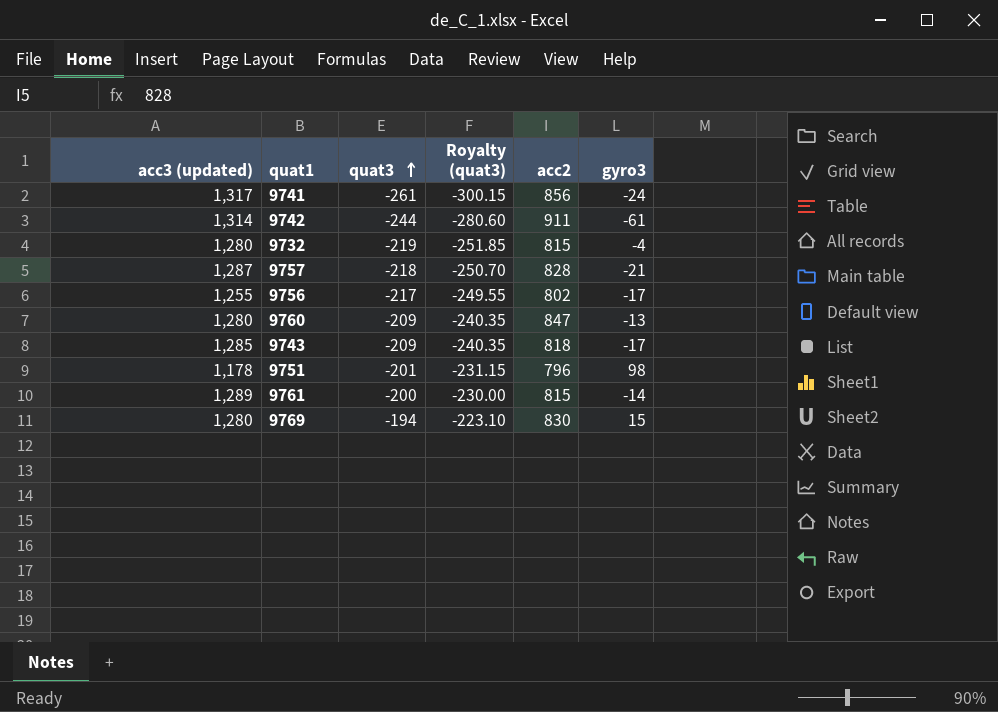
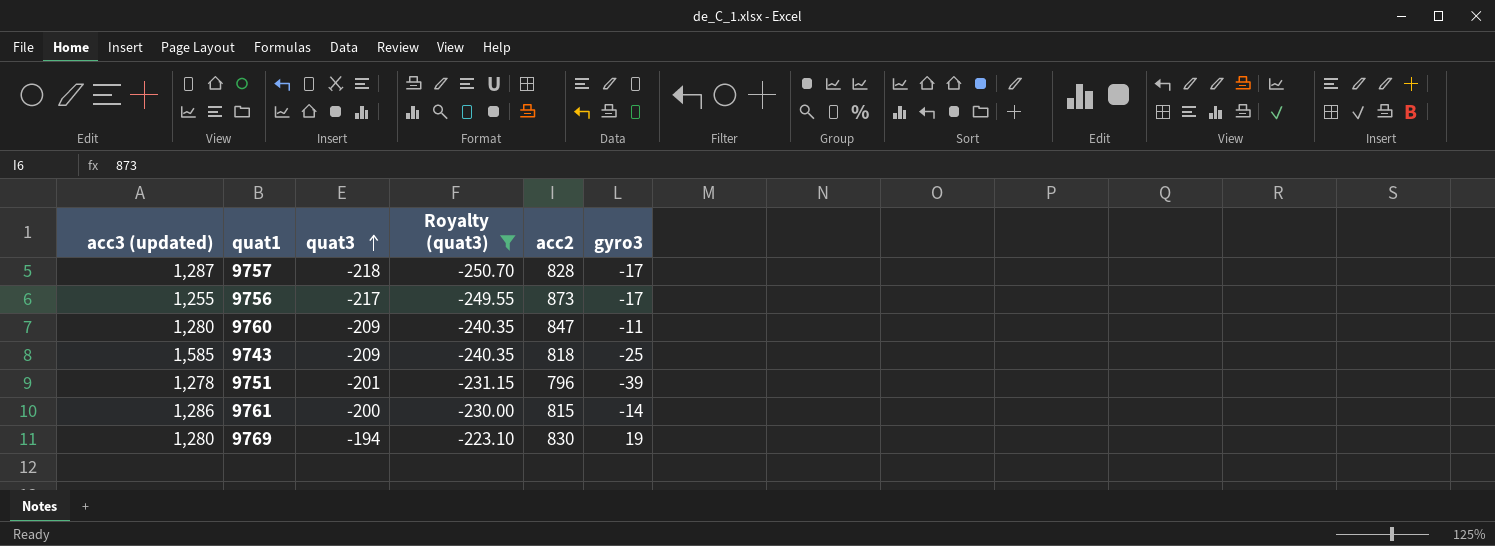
filter: none -> Royalty (quat3) >= -250.70
9757 | gyro3: -21 -> -17
9756 | acc2: 802 -> 873
9760 | gyro3: -13 -> -11
9743 | acc3 (updated): 1,285 -> 1,585
9743 | gyro3: -17 -> -25
9751 | acc3 (updated): 1,178 -> 1,278
9751 | gyro3: 98 -> -39
9761 | acc3 (updated): 1,289 -> 1,286
9769 | gyro3: 15 -> 19

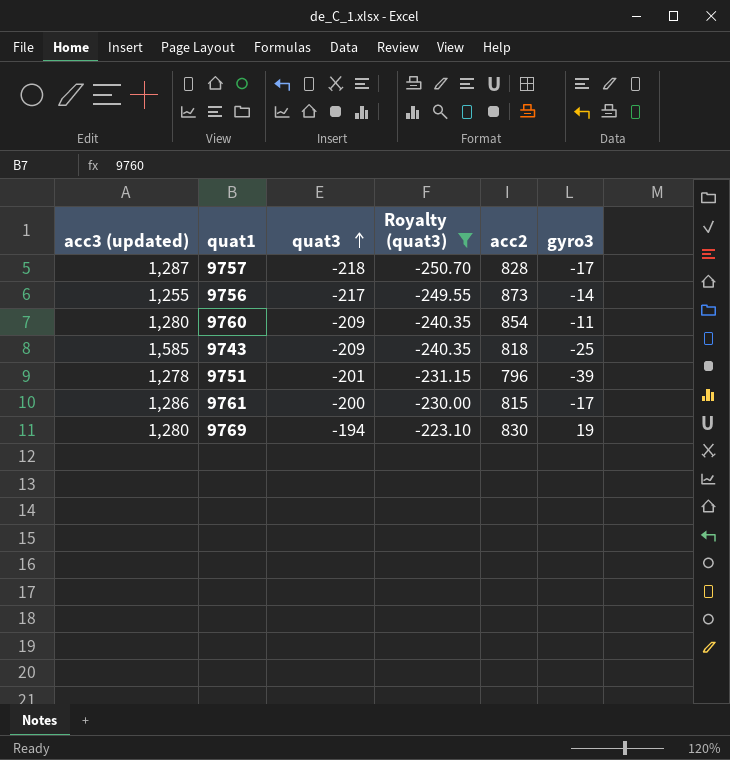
9756 | gyro3: -17 -> -14
9760 | acc2: 847 -> 854
9761 | gyro3: -14 -> -17

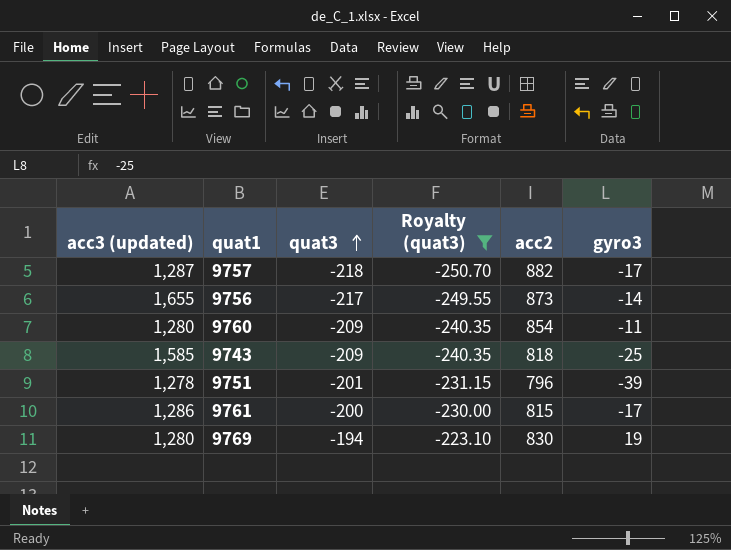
9757 | acc2: 828 -> 882
9756 | acc3 (updated): 1,255 -> 1,655

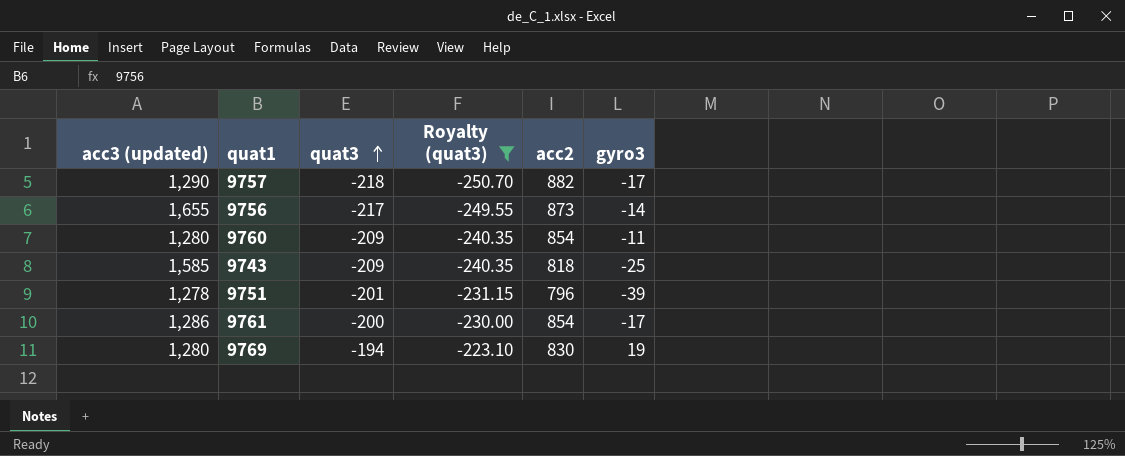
9757 | acc3 (updated): 1,287 -> 1,290
9761 | acc2: 815 -> 854

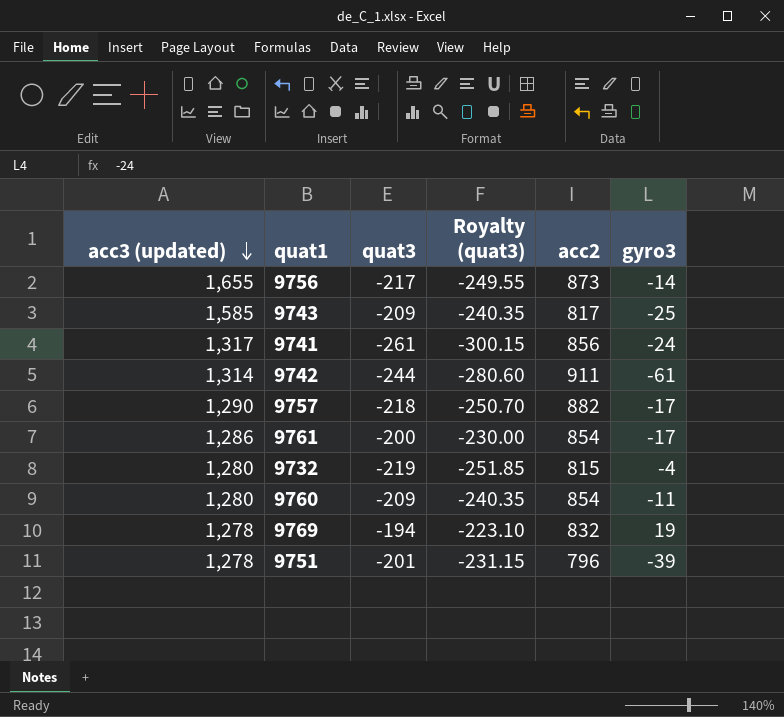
filter: Royalty (quat3) >= -250.70 -> none
row order: quat3 ascending -> acc3 (updated) descending
9743 | acc2: 818 -> 817
9769 | acc3 (updated): 1,280 -> 1,278
9769 | acc2: 830 -> 832

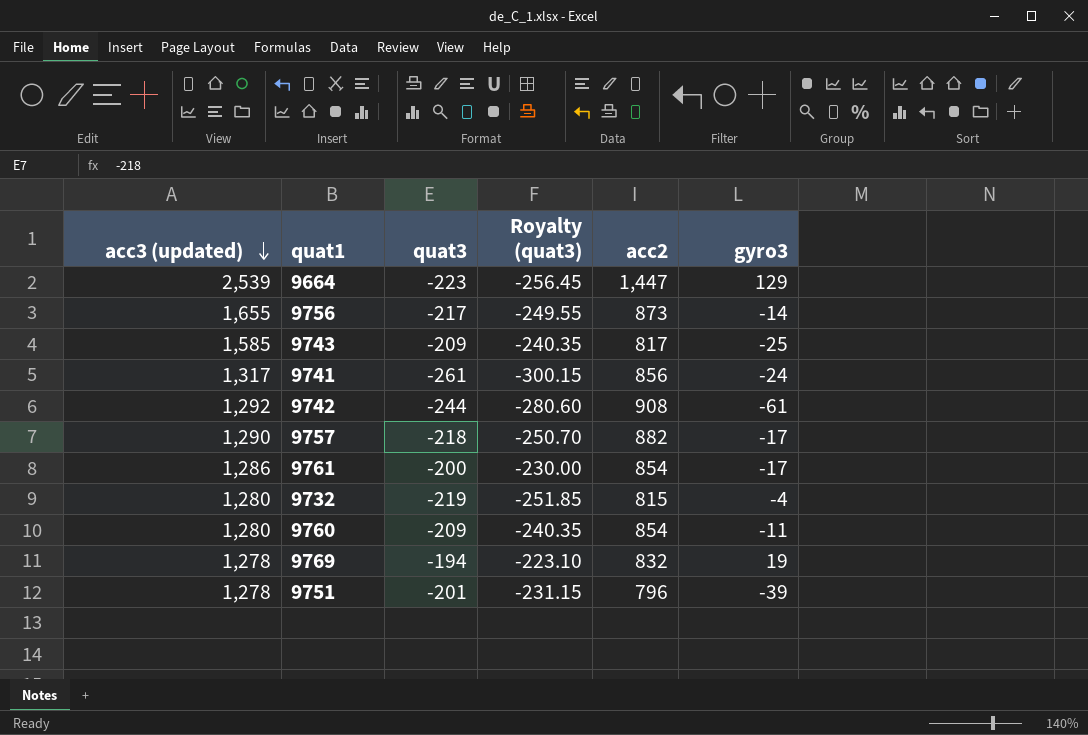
row 9664: none -> 2,539 | -223 | -256.45 | 1,447 | 129
9742 | acc3 (updated): 1,314 -> 1,292
9742 | acc2: 911 -> 908

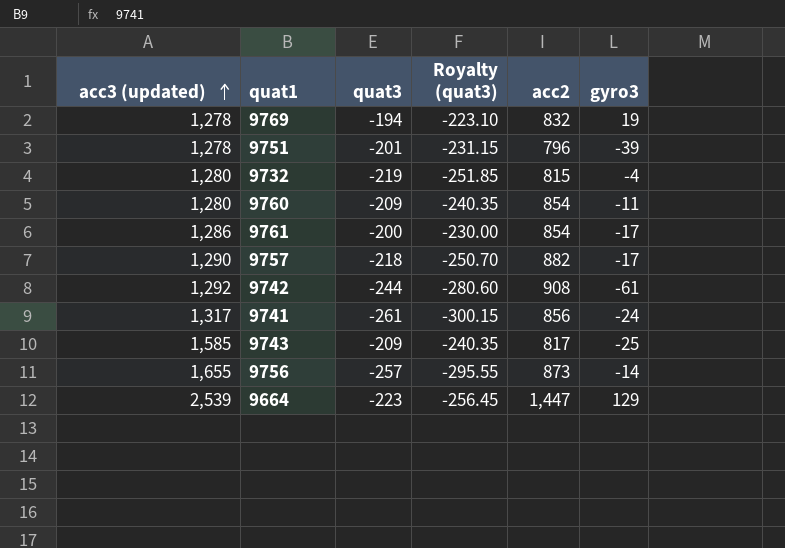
row order: acc3 (updated) descending -> acc3 (updated) ascending
9756 | quat3: -217 -> -257
9756 | Royalty (quat3): -249.55 -> -295.55

